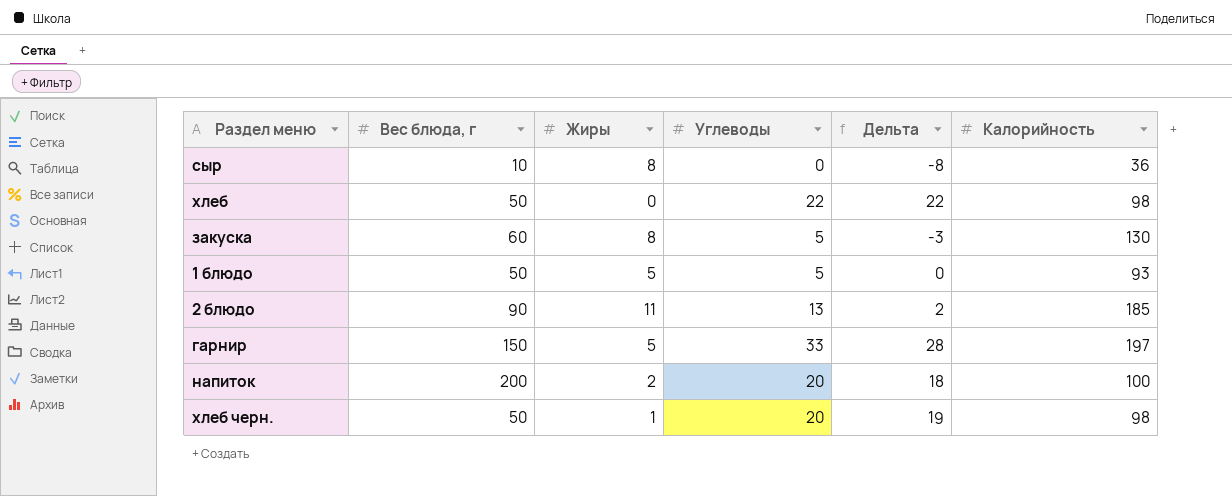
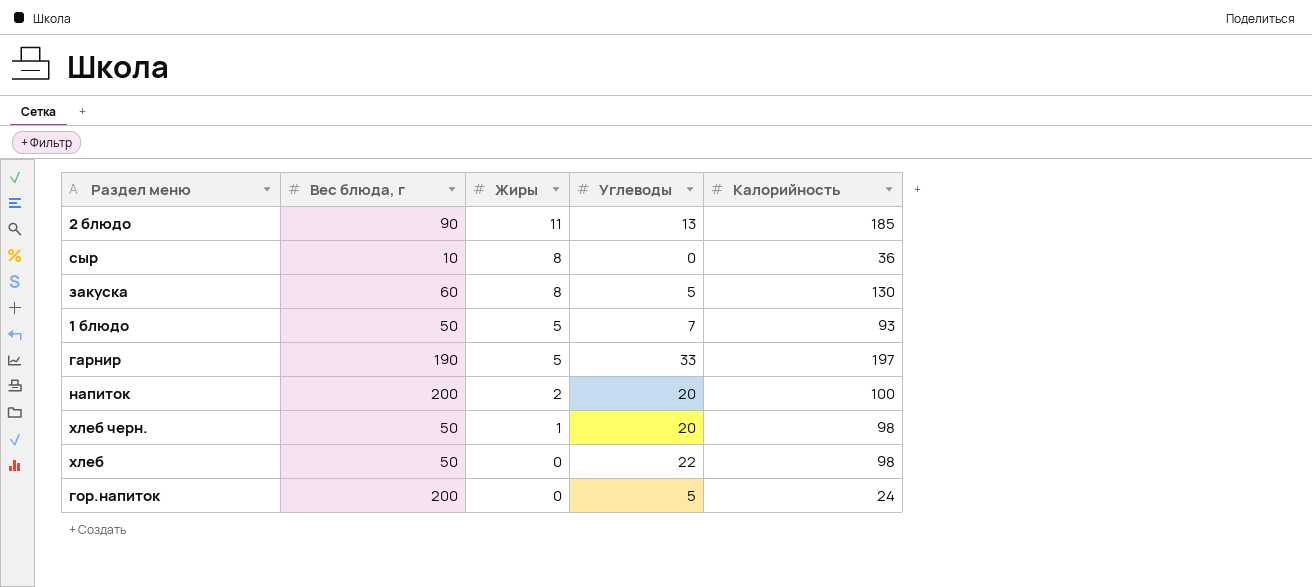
row order: none -> Жиры descending
column Дельта | formula: [Углеводы] - [Жиры] -> none
1 блюдо | Углеводы: 5 -> 7
гарнир | Вес блюда, г: 150 -> 190
row гор.напиток: none -> 200 | 0 | 5 | 24

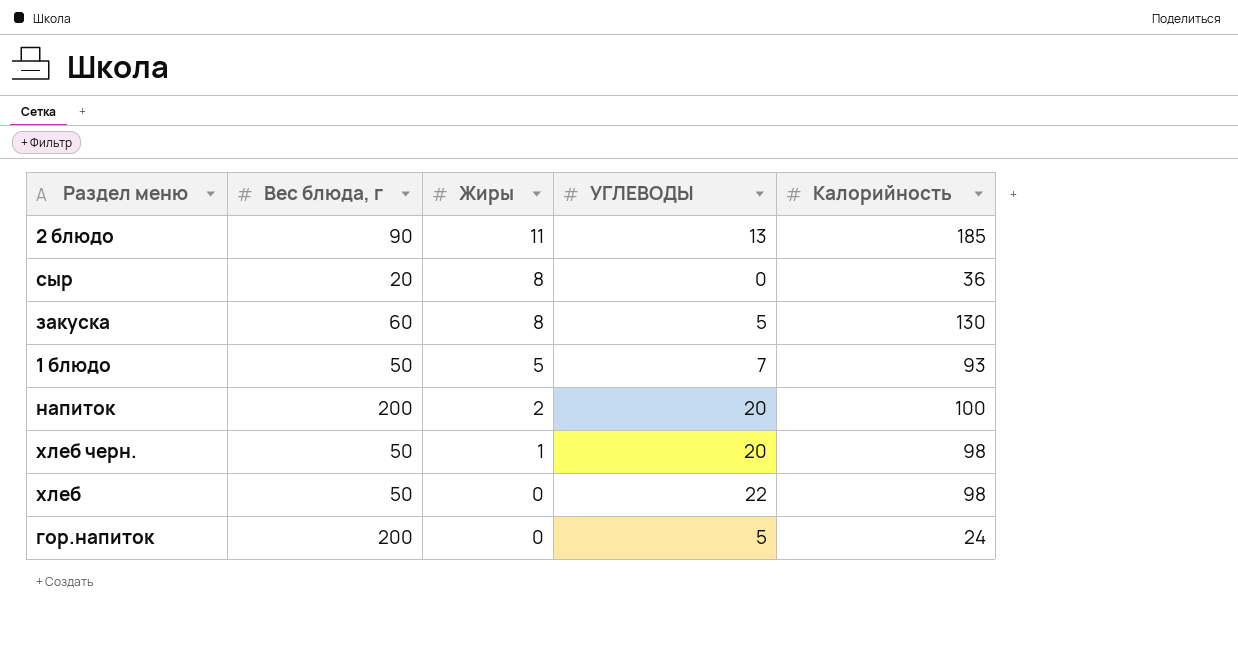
column name: Углеводы -> УГЛЕВОДЫ
row гарнир: 190 | 5 | 33 | 197 -> none
сыр | Вес блюда, г: 10 -> 20

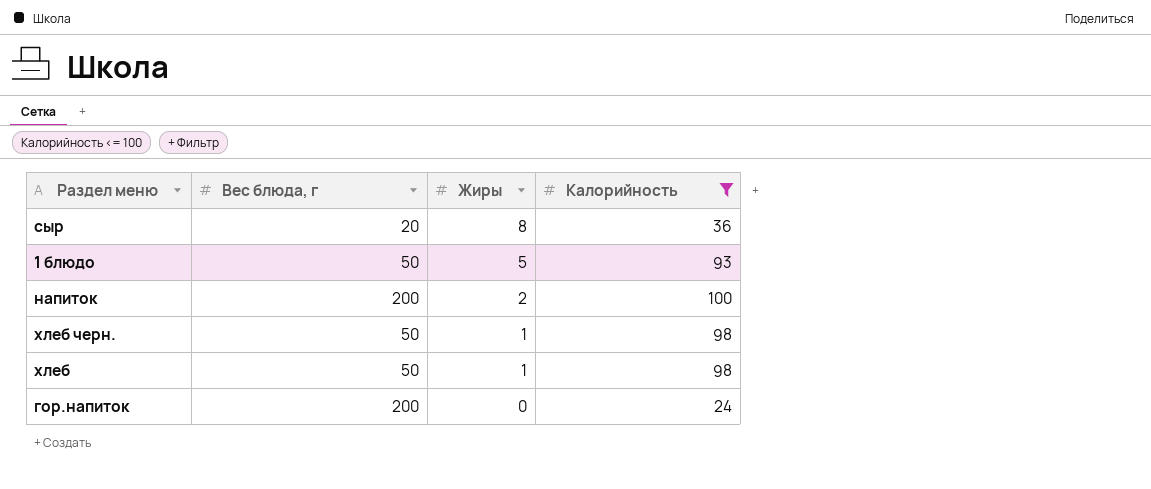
filter: none -> Калорийность <= 100
column УГЛЕВОДЫ | position: 4 -> none
хлеб | Жиры: 0 -> 1

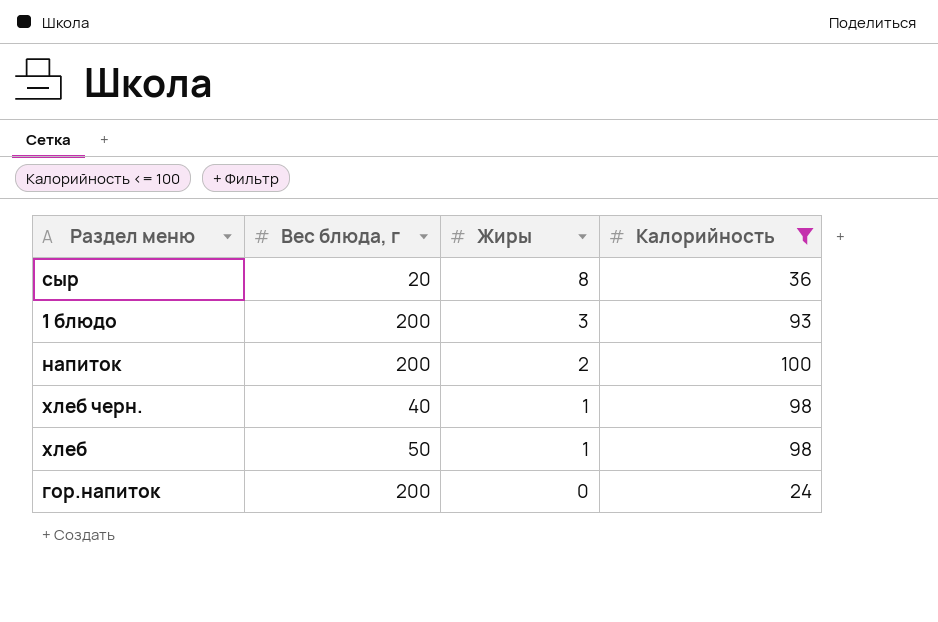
1 блюдо | Вес блюда, г: 50 -> 200
1 блюдо | Жиры: 5 -> 3
хлеб черн. | Вес блюда, г: 50 -> 40

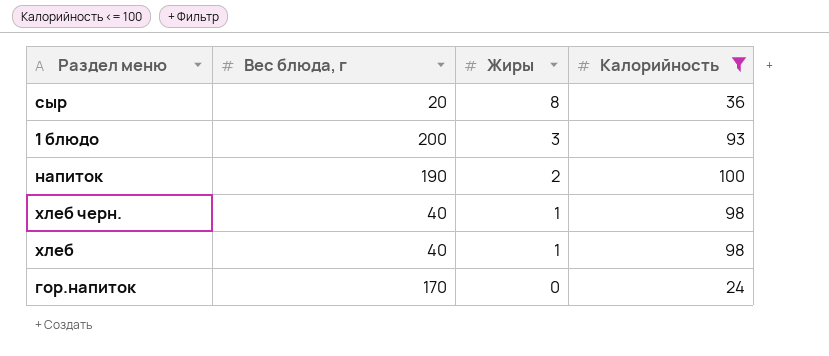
напиток | Вес блюда, г: 200 -> 190
хлеб | Вес блюда, г: 50 -> 40
гор.напиток | Вес блюда, г: 200 -> 170

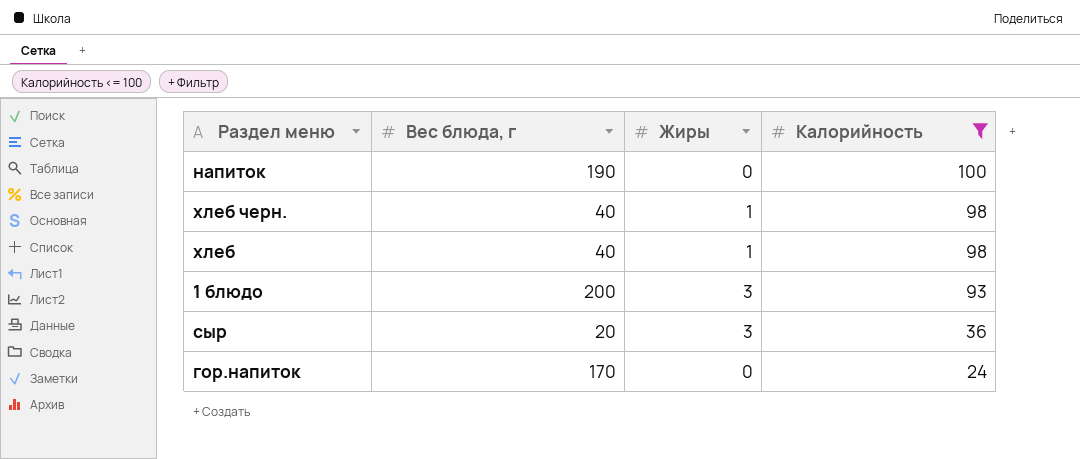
row order: Жиры descending -> Калорийность descending
напиток | Жиры: 2 -> 0
сыр | Жиры: 8 -> 3

